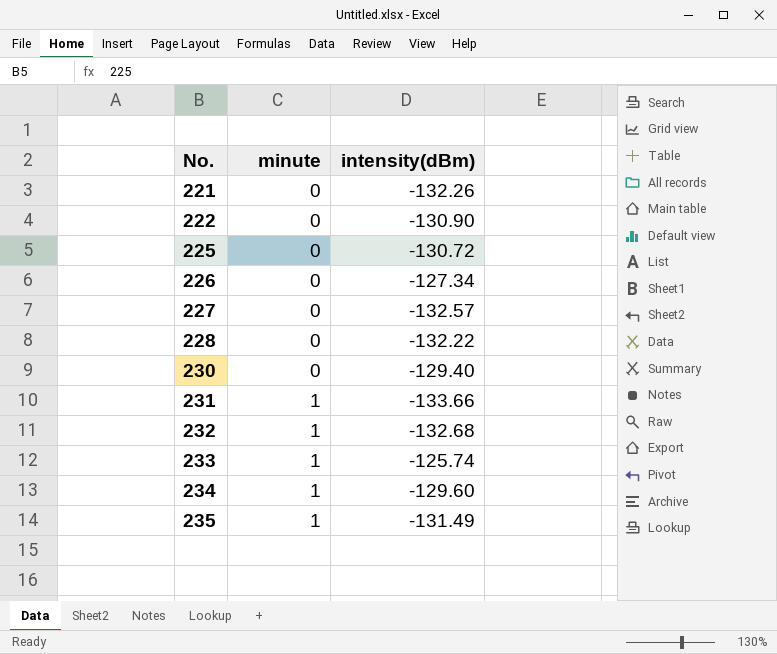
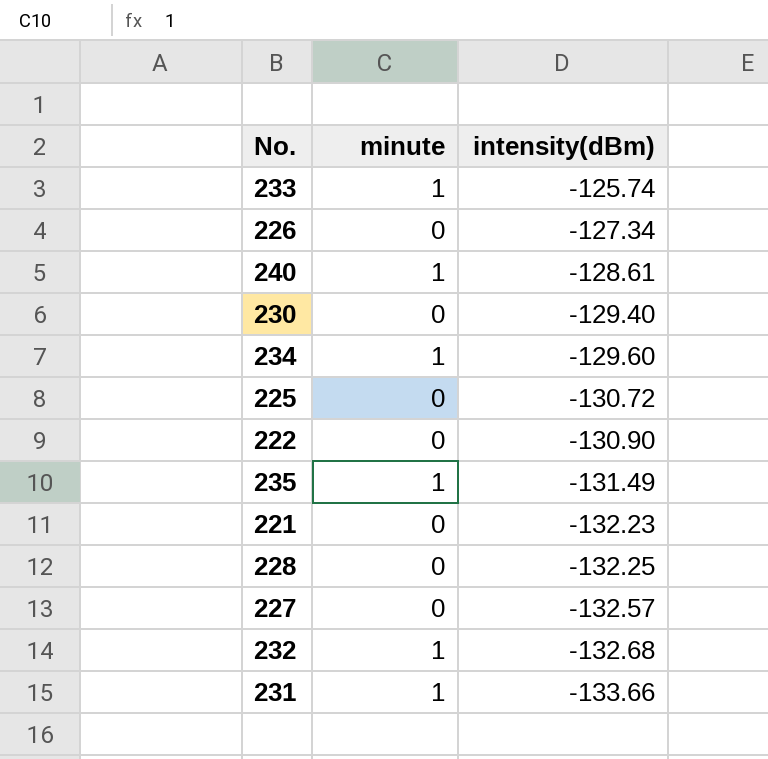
row order: No. ascending -> intensity(dBm) descending
row 240: none -> 1 | -128.61
221 | intensity(dBm): -132.26 -> -132.23
228 | intensity(dBm): -132.22 -> -132.25

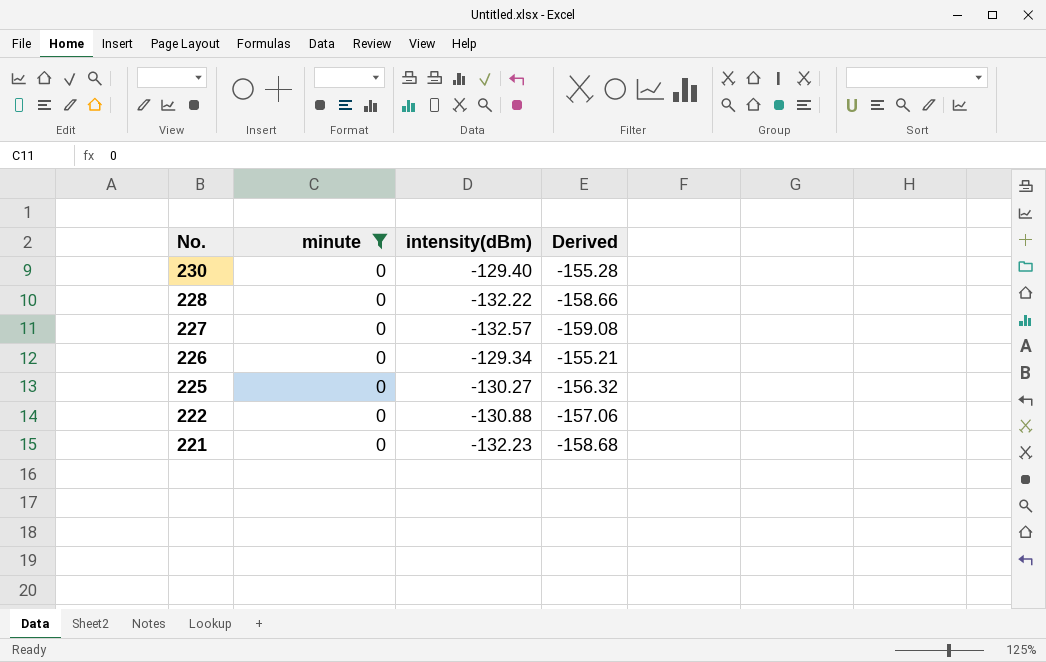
filter: none -> minute = 0
row order: intensity(dBm) descending -> No. descending
column Derived | formula: none -> [intensity(dBm)] * 1.2
228 | intensity(dBm): -132.25 -> -132.22
226 | intensity(dBm): -127.34 -> -129.34
225 | intensity(dBm): -130.72 -> -130.27
222 | intensity(dBm): -130.90 -> -130.88

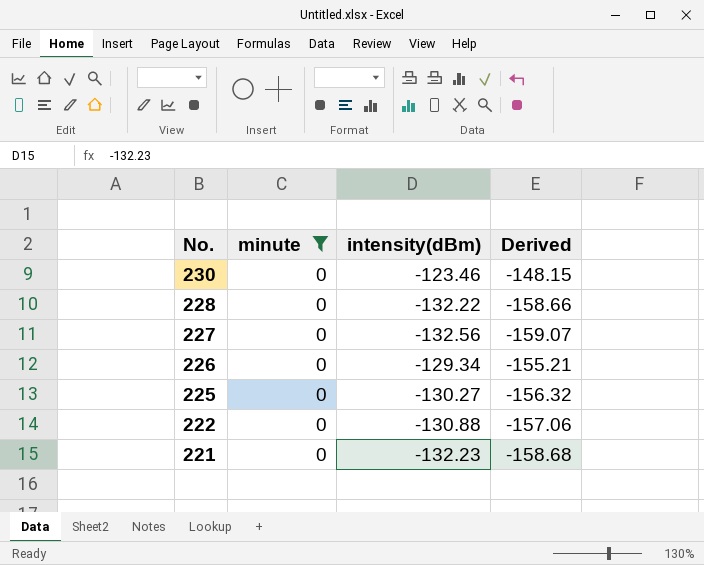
230 | intensity(dBm): -129.40 -> -123.46
230 | Derived: -155.28 -> -148.15
227 | intensity(dBm): -132.57 -> -132.56
227 | Derived: -159.08 -> -159.07

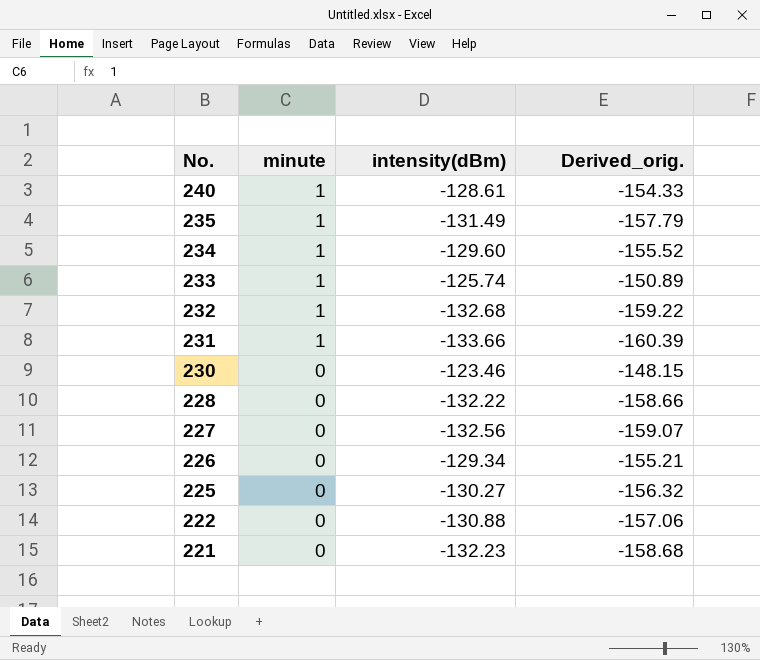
filter: minute = 0 -> none
column name: Derived -> Derived_orig.

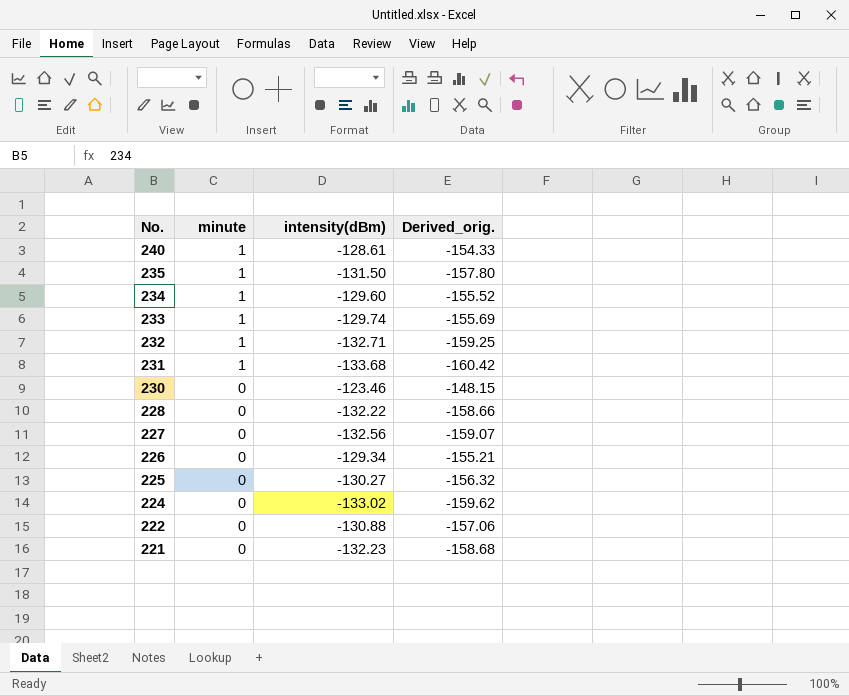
235 | intensity(dBm): -131.49 -> -131.50
235 | Derived_orig.: -157.79 -> -157.80
233 | intensity(dBm): -125.74 -> -129.74
233 | Derived_orig.: -150.89 -> -155.69
232 | intensity(dBm): -132.68 -> -132.71
232 | Derived_orig.: -159.22 -> -159.25
231 | intensity(dBm): -133.66 -> -133.68
231 | Derived_orig.: -160.39 -> -160.42
row 224: none -> 0 | -133.02 | -159.62

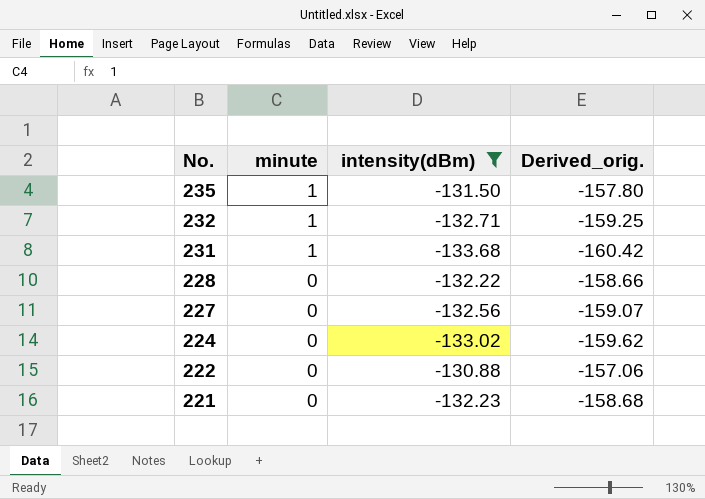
filter: none -> intensity(dBm) <= -130.88

